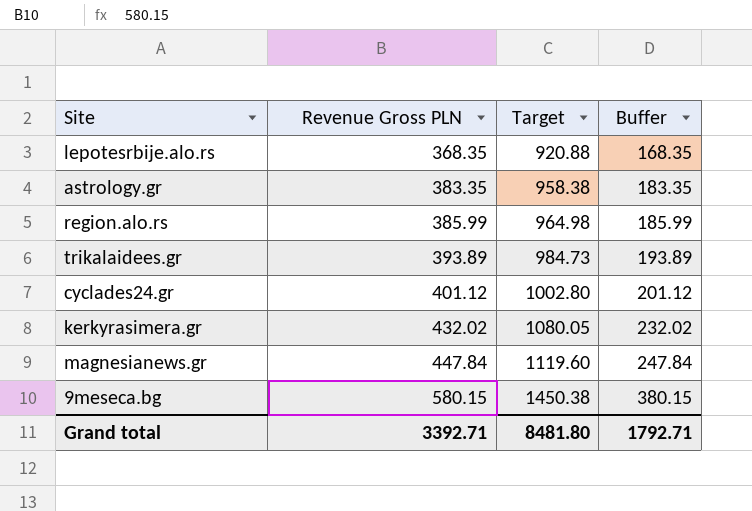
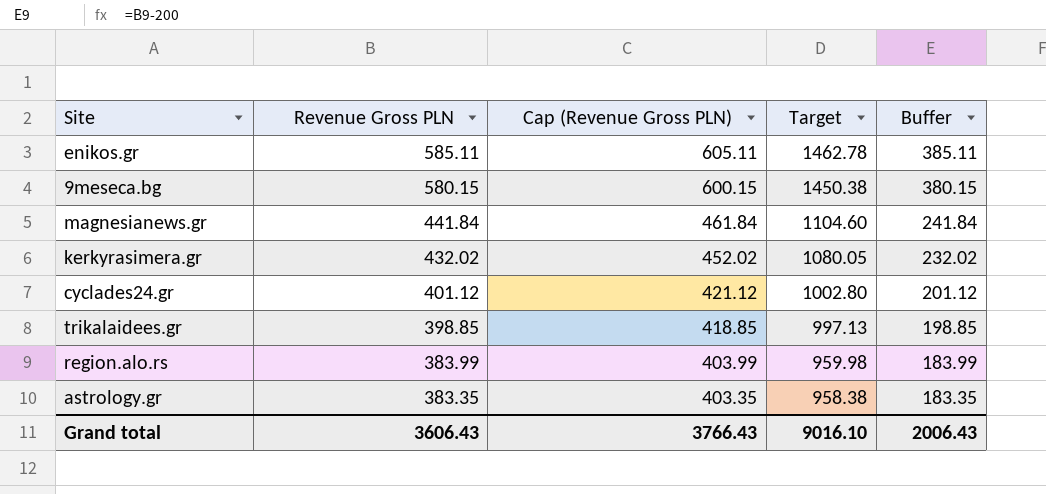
row order: Revenue Gross PLN ascending -> Revenue Gross PLN descending
column Cap (Revenue Gross PLN) | formula: none -> [Revenue Gross PLN] + 20
row lepotesrbije.alo.rs: 368.35 | 920.88 | 168.35 -> none
row enikos.gr: none -> 585.11 | 605.11 | 1462.78 | 385.11
magnesianews.gr | Revenue Gross PLN: 447.84 -> 441.84
magnesianews.gr | Target: 1119.60 -> 1104.60
magnesianews.gr | Buffer: 247.84 -> 241.84
trikalaidees.gr | Revenue Gross PLN: 393.89 -> 398.85
trikalaidees.gr | Target: 984.73 -> 997.13
trikalaidees.gr | Buffer: 193.89 -> 198.85
region.alo.rs | Revenue Gross PLN: 385.99 -> 383.99
region.alo.rs | Target: 964.98 -> 959.98
region.alo.rs | Buffer: 185.99 -> 183.99
Grand total | Revenue Gross PLN: 3392.71 -> 3606.43
Grand total | Target: 8481.80 -> 9016.10
Grand total | Buffer: 1792.71 -> 2006.43

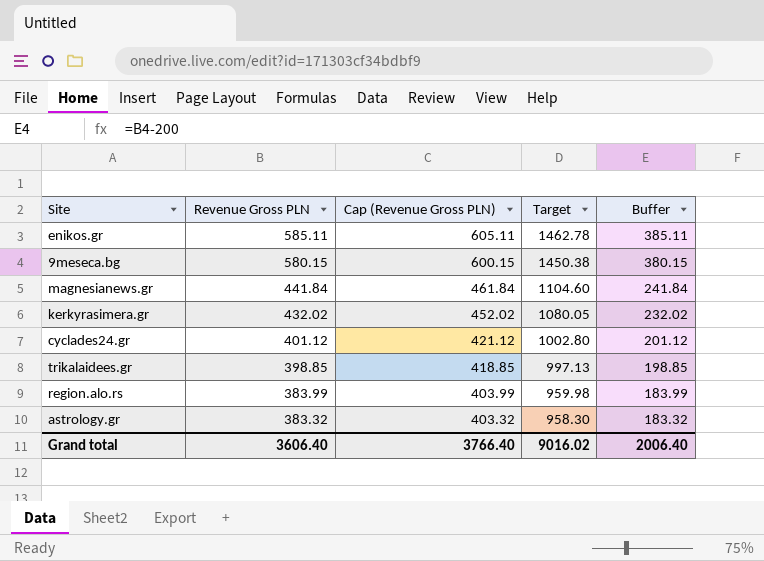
astrology.gr | Revenue Gross PLN: 383.35 -> 383.32
astrology.gr | Cap (Revenue Gross PLN): 403.35 -> 403.32
astrology.gr | Target: 958.38 -> 958.30
astrology.gr | Buffer: 183.35 -> 183.32
Grand total | Revenue Gross PLN: 3606.43 -> 3606.40
Grand total | Cap (Revenue Gross PLN): 3766.43 -> 3766.40
Grand total | Target: 9016.10 -> 9016.02
Grand total | Buffer: 2006.43 -> 2006.40

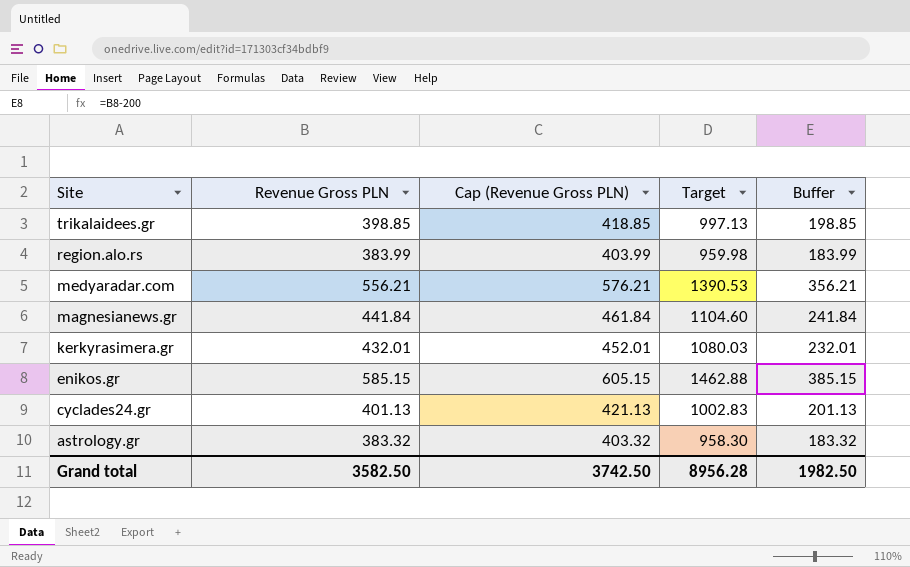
row order: Revenue Gross PLN descending -> Site descending
row 9meseca.bg: 580.15 | 600.15 | 1450.38 | 380.15 -> none
row medyaradar.com: none -> 556.21 | 576.21 | 1390.53 | 356.21
kerkyrasimera.gr | Revenue Gross PLN: 432.02 -> 432.01
kerkyrasimera.gr | Cap (Revenue Gross PLN): 452.02 -> 452.01
kerkyrasimera.gr | Target: 1080.05 -> 1080.03
kerkyrasimera.gr | Buffer: 232.02 -> 232.01
enikos.gr | Revenue Gross PLN: 585.11 -> 585.15
enikos.gr | Cap (Revenue Gross PLN): 605.11 -> 605.15
enikos.gr | Target: 1462.78 -> 1462.88
enikos.gr | Buffer: 385.11 -> 385.15
cyclades24.gr | Revenue Gross PLN: 401.12 -> 401.13
cyclades24.gr | Cap (Revenue Gross PLN): 421.12 -> 421.13
cyclades24.gr | Target: 1002.80 -> 1002.83
cyclades24.gr | Buffer: 201.12 -> 201.13
Grand total | Revenue Gross PLN: 3606.40 -> 3582.50
Grand total | Cap (Revenue Gross PLN): 3766.40 -> 3742.50
Grand total | Target: 9016.02 -> 8956.28
Grand total | Buffer: 2006.40 -> 1982.50

